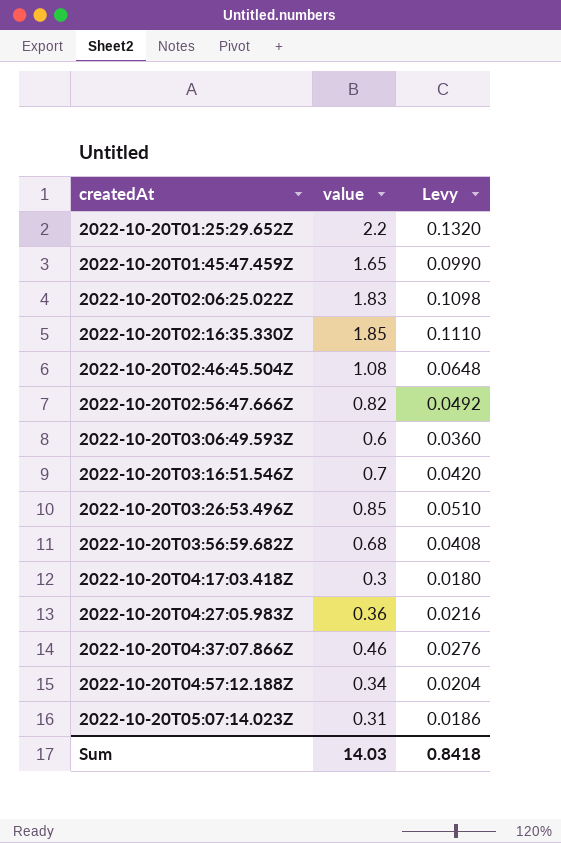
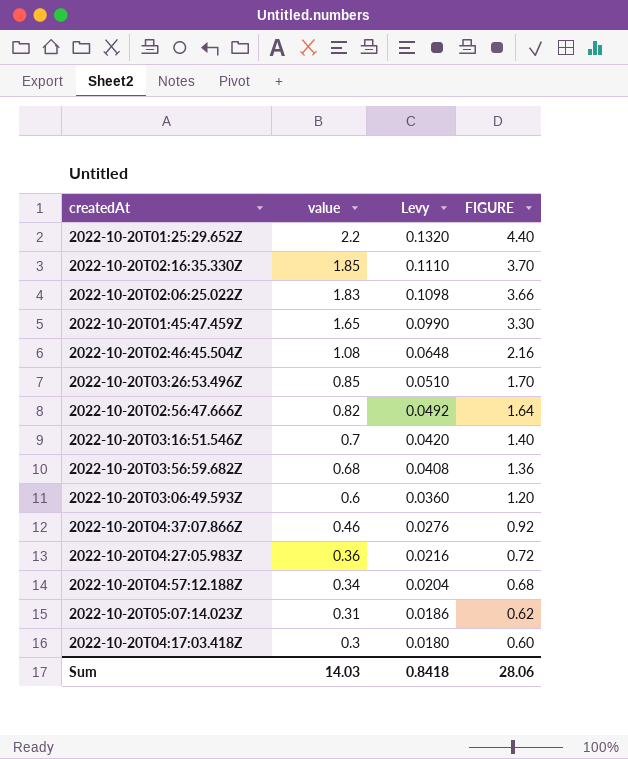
row order: createdAt ascending -> value descending
column FIGURE | formula: none -> [value] * 2

